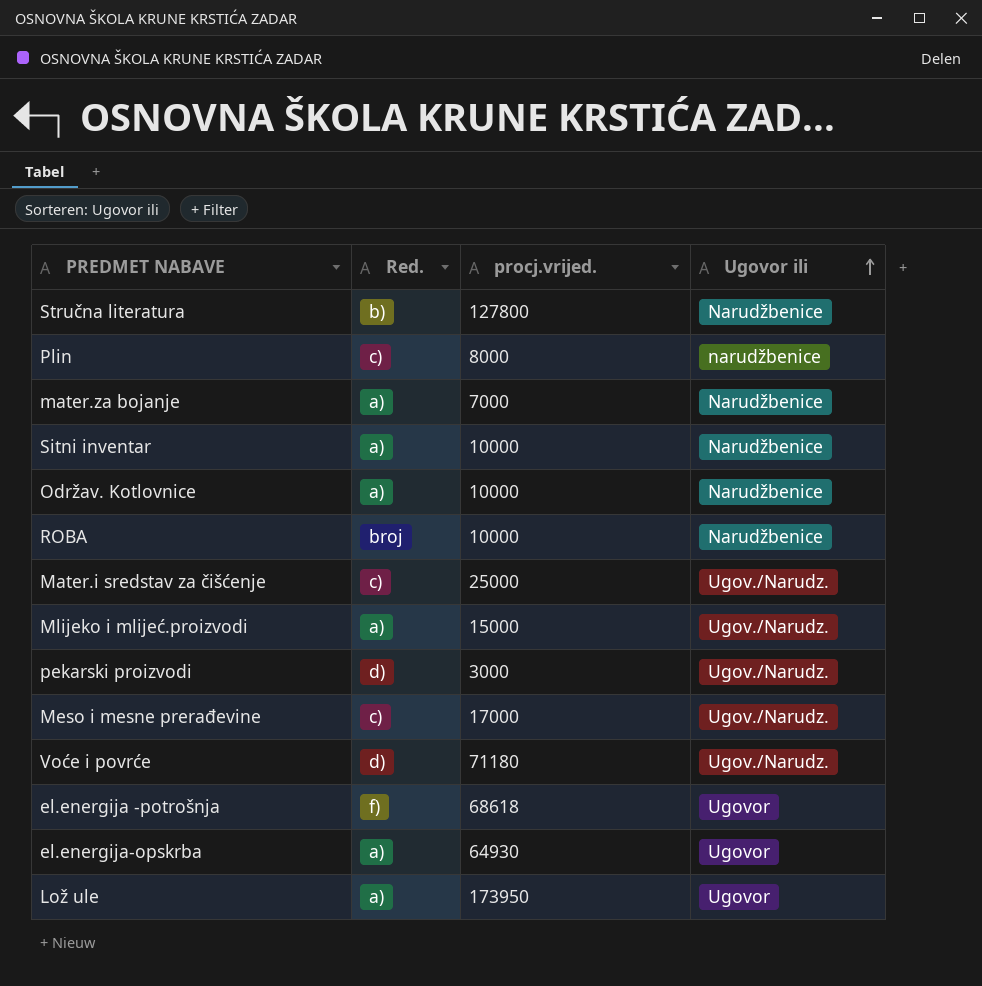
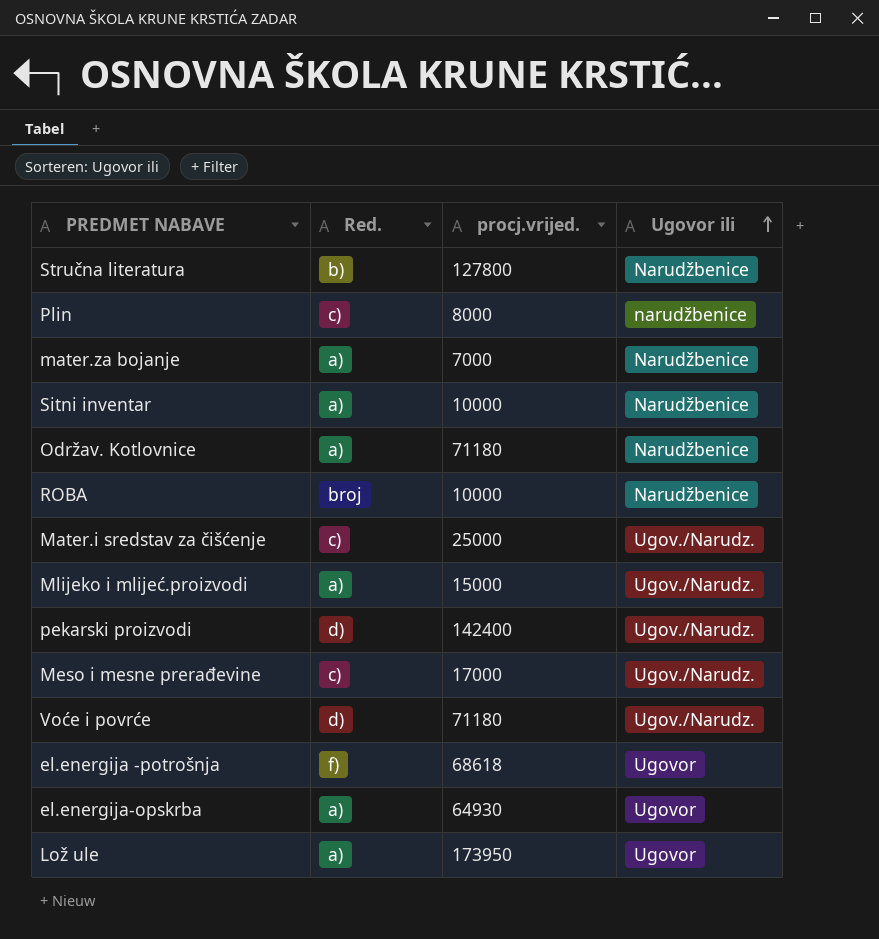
Održav. Kotlovnice | procj.vrijed.: 10000 -> 71180
pekarski proizvodi | procj.vrijed.: 3000 -> 142400

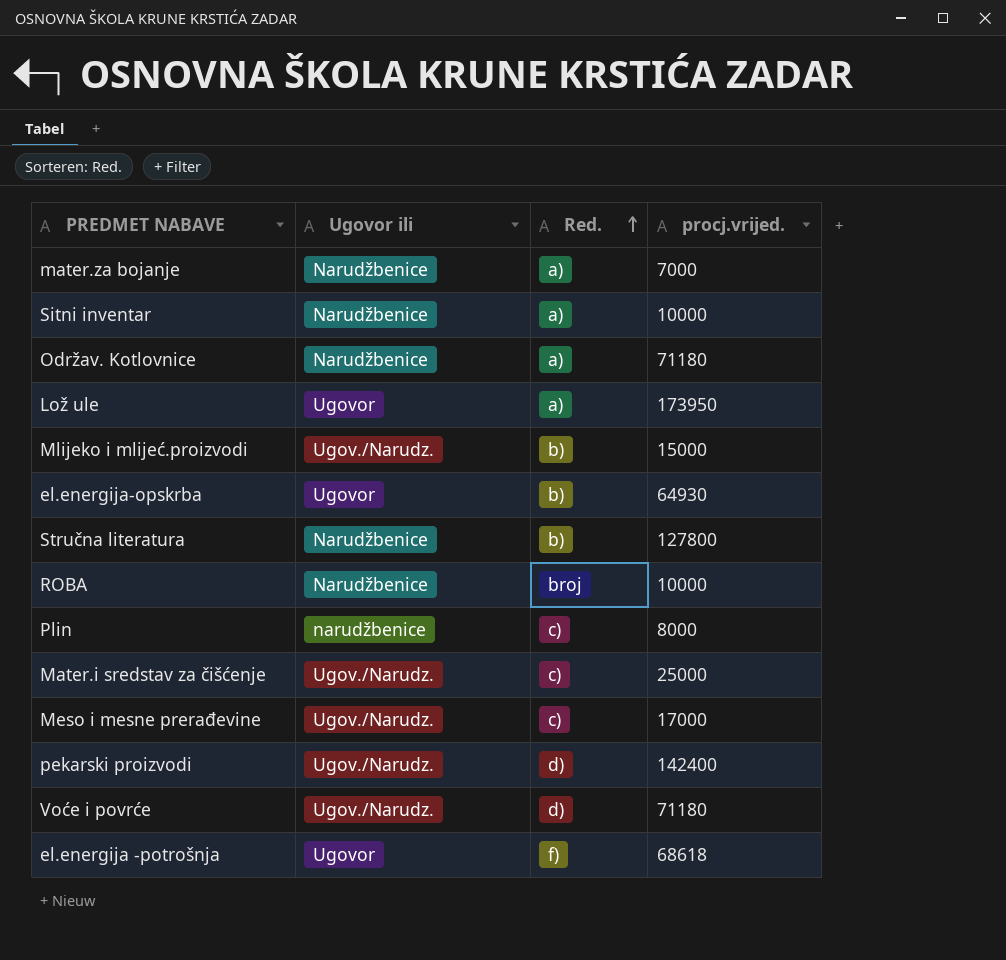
row order: Ugovor ili ascending -> Red. ascending
column Ugovor ili | position: 4 -> 2
Mlijeko i mlijeć.proizvodi | Red.: a) -> b)
el.energija-opskrba | Red.: a) -> b)

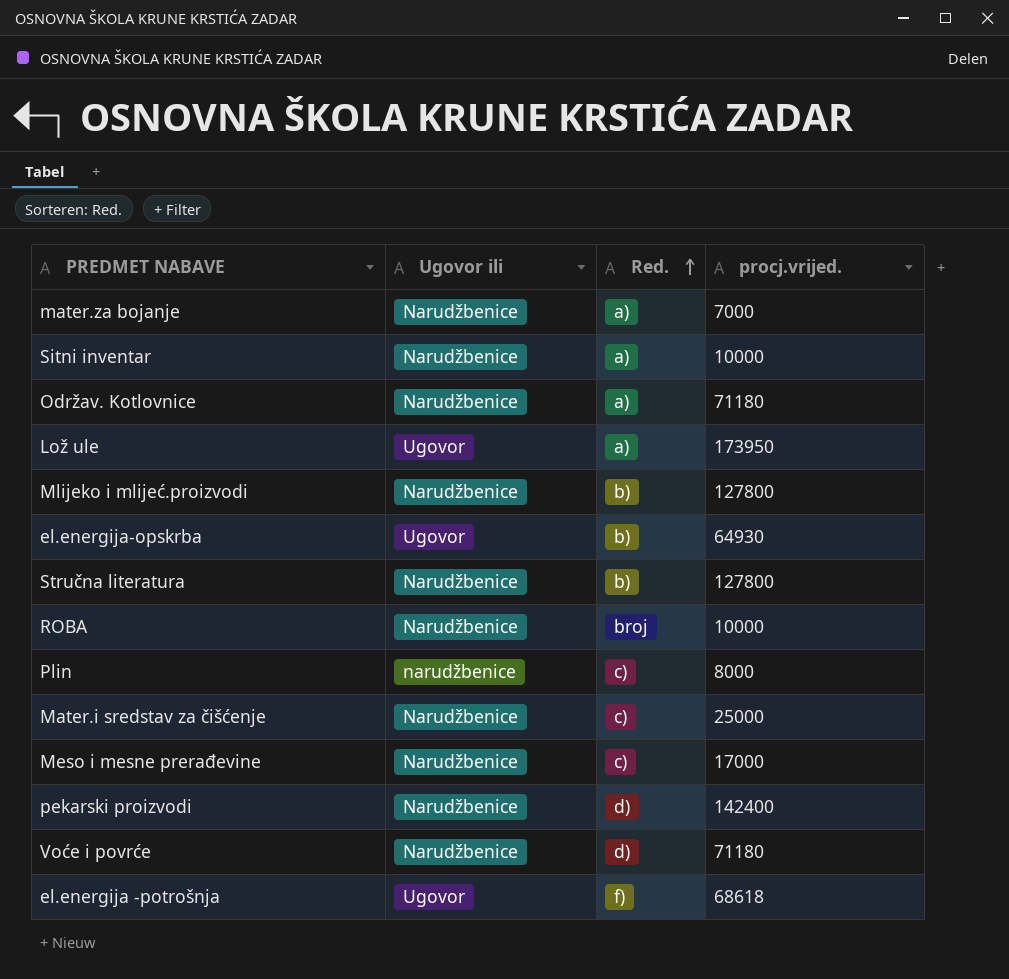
Mlijeko i mlijeć.proizvodi | Ugovor ili: Ugov./Narudz. -> Narudžbenice
Mlijeko i mlijeć.proizvodi | procj.vrijed.: 15000 -> 127800
Mater.i sredstav za čišćenje | Ugovor ili: Ugov./Narudz. -> Narudžbenice
Meso i mesne prerađevine | Ugovor ili: Ugov./Narudz. -> Narudžbenice
pekarski proizvodi | Ugovor ili: Ugov./Narudz. -> Narudžbenice
Voće i povrće | Ugovor ili: Ugov./Narudz. -> Narudžbenice

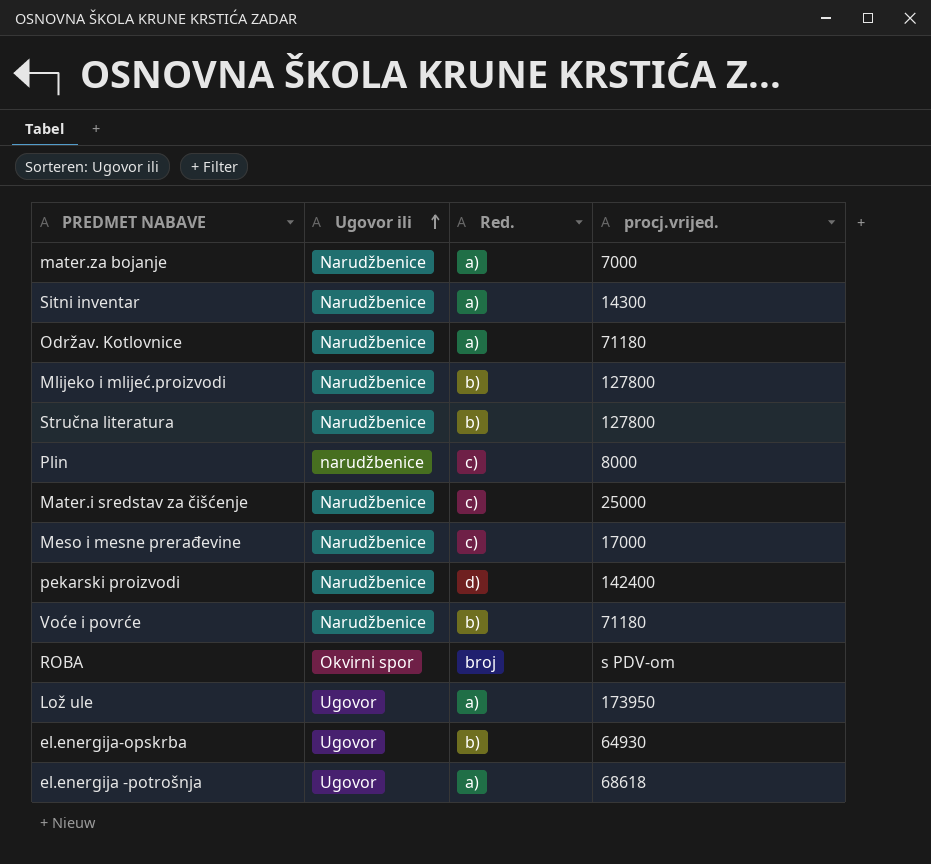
row order: Red. ascending -> Ugovor ili ascending
Sitni inventar | procj.vrijed.: 10000 -> 14300
Voće i povrće | Red.: d) -> b)
ROBA | Ugovor ili: Narudžbenice -> Okvirni spor
ROBA | procj.vrijed.: 10000 -> s PDV-om
el.energija -potrošnja | Red.: f) -> a)

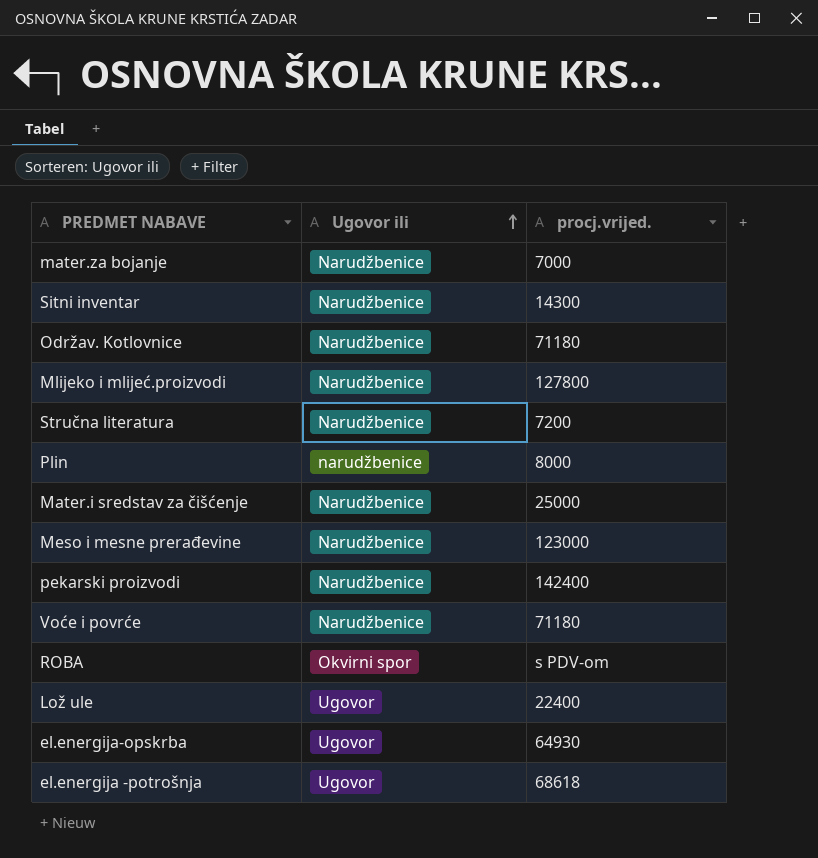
column Red. | position: 3 -> none
Stručna literatura | procj.vrijed.: 127800 -> 7200
Meso i mesne prerađevine | procj.vrijed.: 17000 -> 123000
Lož ule | procj.vrijed.: 173950 -> 22400

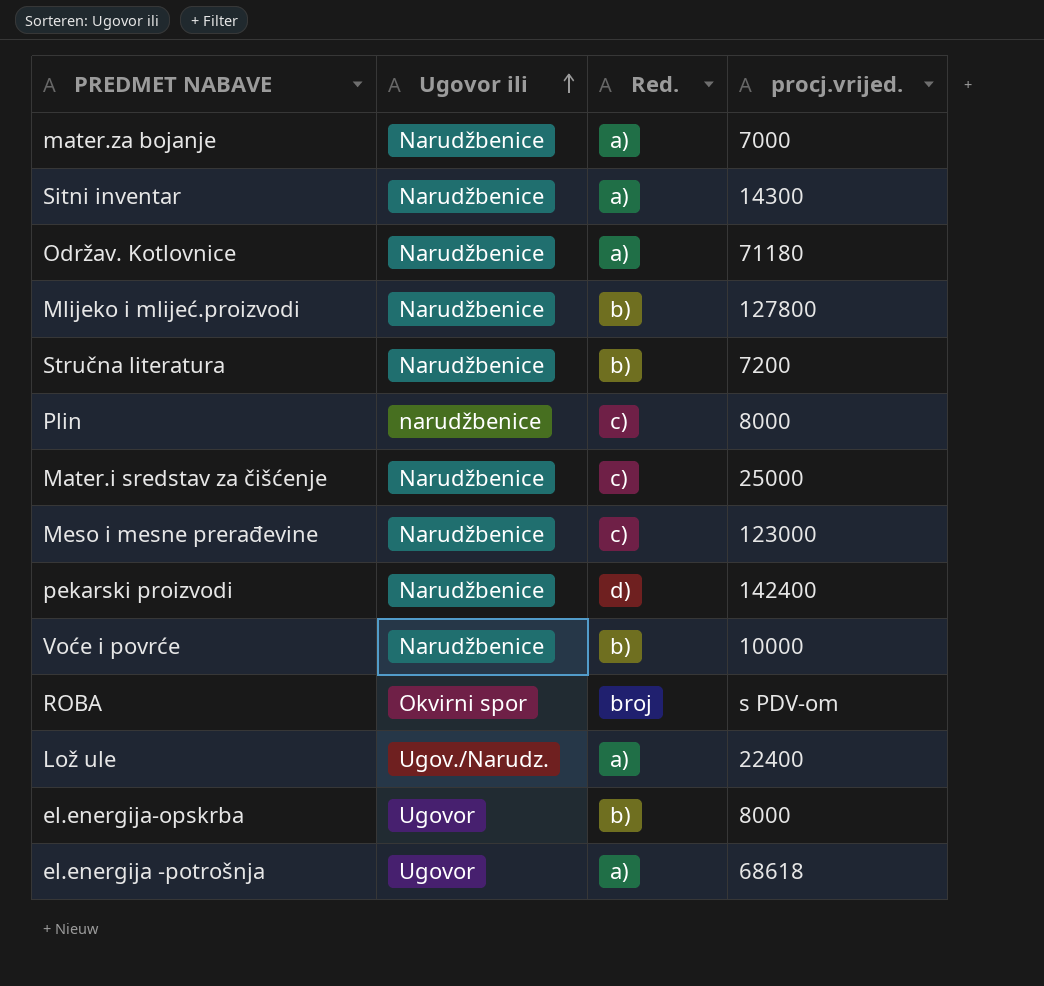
column Red. | position: none -> 3
Voće i povrće | procj.vrijed.: 71180 -> 10000
Lož ule | Ugovor ili: Ugovor -> Ugov./Narudz.
el.energija-opskrba | procj.vrijed.: 64930 -> 8000

